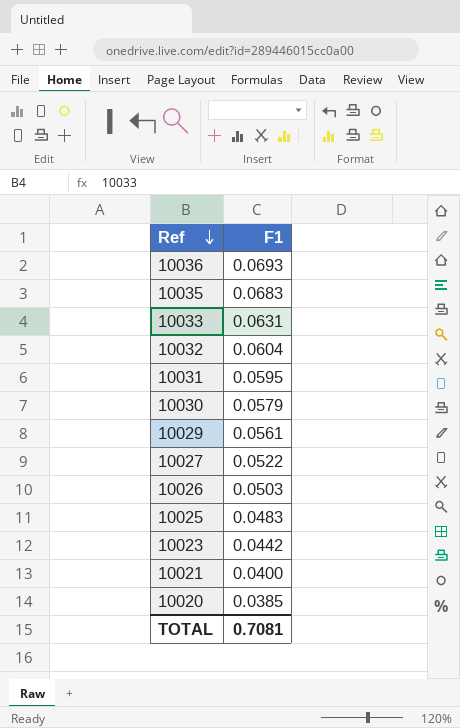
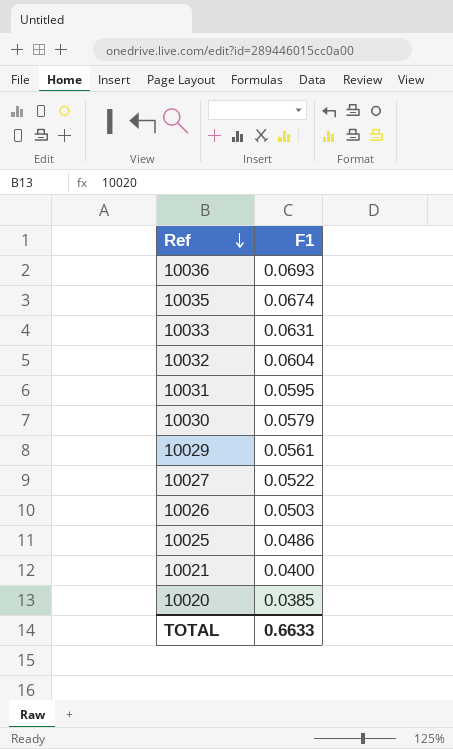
row 10023: 0.0442 -> none
10035 | F1: 0.0683 -> 0.0674
10025 | F1: 0.0483 -> 0.0486
TOTAL | F1: 0.7081 -> 0.6633

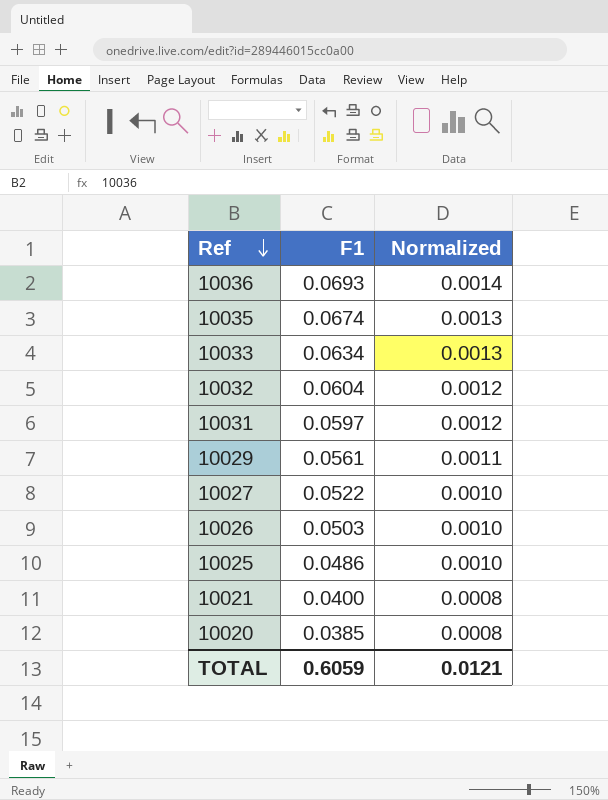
column Normalized | formula: none -> [F1] * 0.02
row 10030: 0.0579 -> none
10033 | F1: 0.0631 -> 0.0634
10031 | F1: 0.0595 -> 0.0597
TOTAL | F1: 0.6633 -> 0.6059

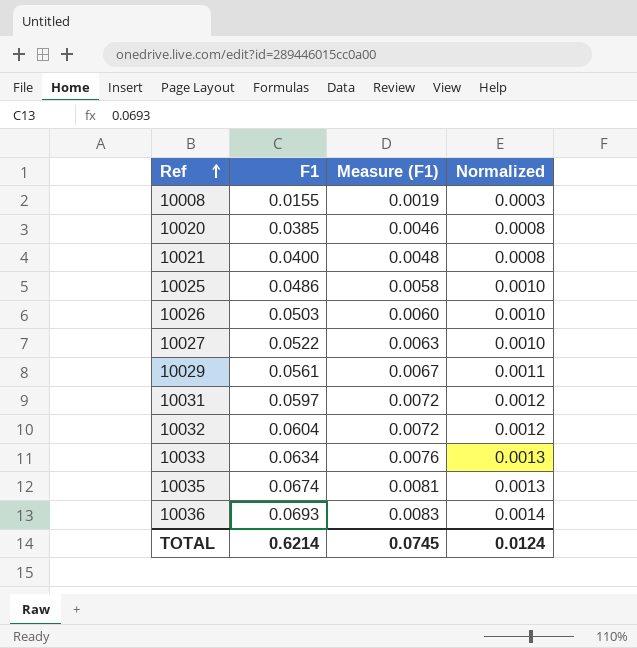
row order: Ref descending -> Ref ascending
column Measure (F1) | formula: none -> [F1] * 0.12
row 10008: none -> 0.0155 | 0.0019 | 0.0003
TOTAL | F1: 0.6059 -> 0.6214
TOTAL | Normalized: 0.0121 -> 0.0124

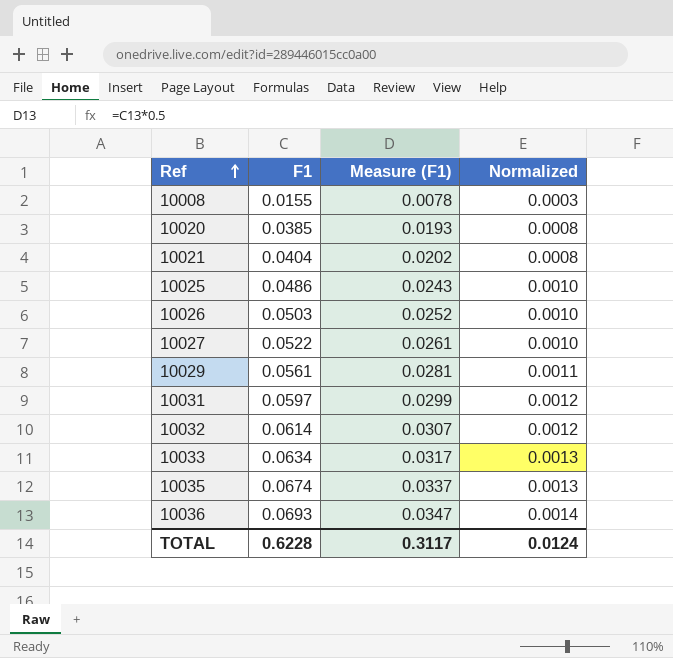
column Measure (F1) | formula: [F1] * 0.12 -> [F1] * 0.5
10021 | F1: 0.0400 -> 0.0404
10032 | F1: 0.0604 -> 0.0614
TOTAL | F1: 0.6214 -> 0.6228
TOTAL | Measure (F1): 0.0745 -> 0.3117

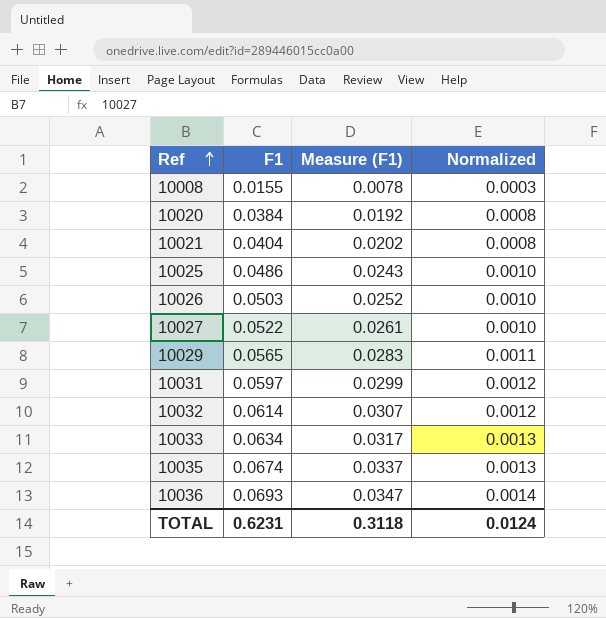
10020 | F1: 0.0385 -> 0.0384
10020 | Measure (F1): 0.0193 -> 0.0192
10029 | F1: 0.0561 -> 0.0565
10029 | Measure (F1): 0.0281 -> 0.0283
TOTAL | F1: 0.6228 -> 0.6231
TOTAL | Measure (F1): 0.3117 -> 0.3118

